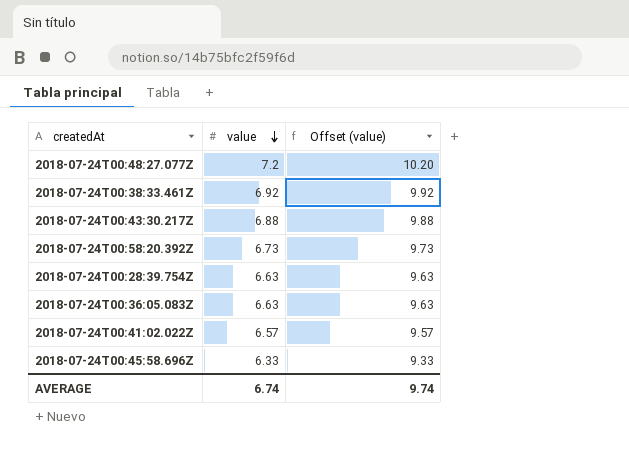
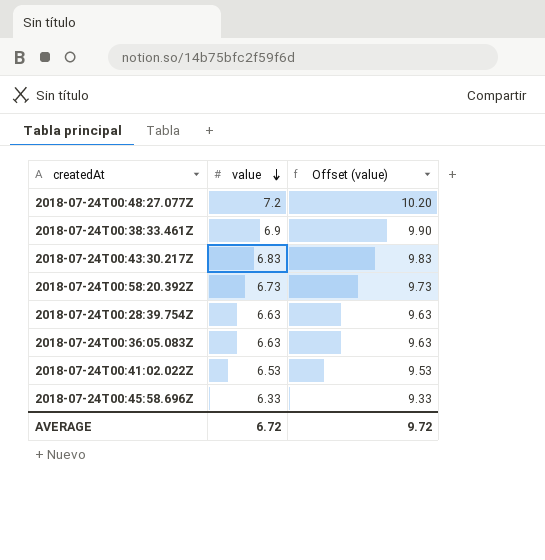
2018-07-24T00:38:33.461Z | value: 6.92 -> 6.9
2018-07-24T00:38:33.461Z | Offset (value): 9.92 -> 9.90
2018-07-24T00:43:30.217Z | value: 6.88 -> 6.83
2018-07-24T00:43:30.217Z | Offset (value): 9.88 -> 9.83
2018-07-24T00:41:02.022Z | value: 6.57 -> 6.53
2018-07-24T00:41:02.022Z | Offset (value): 9.57 -> 9.53
AVERAGE | value: 6.74 -> 6.72
AVERAGE | Offset (value): 9.74 -> 9.72

